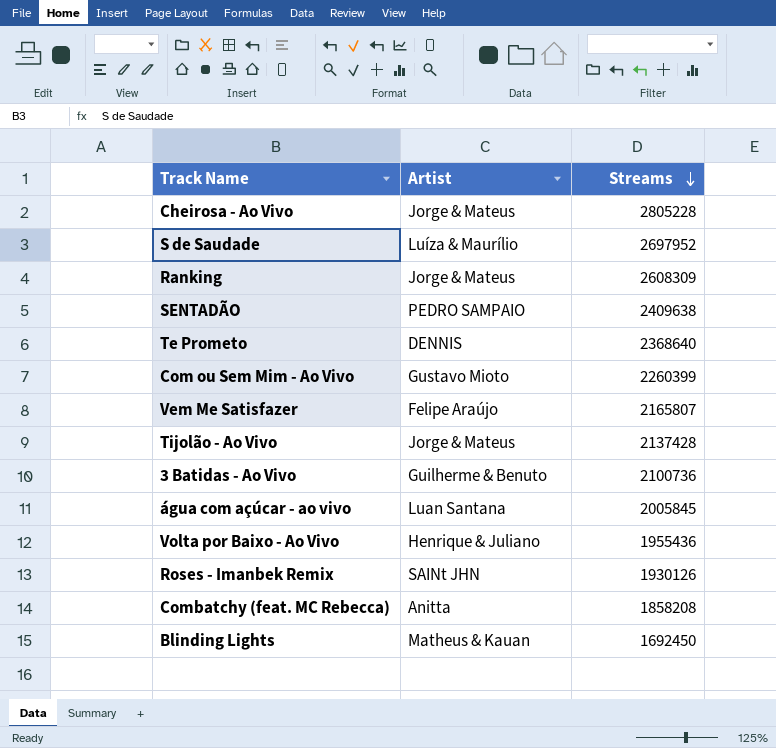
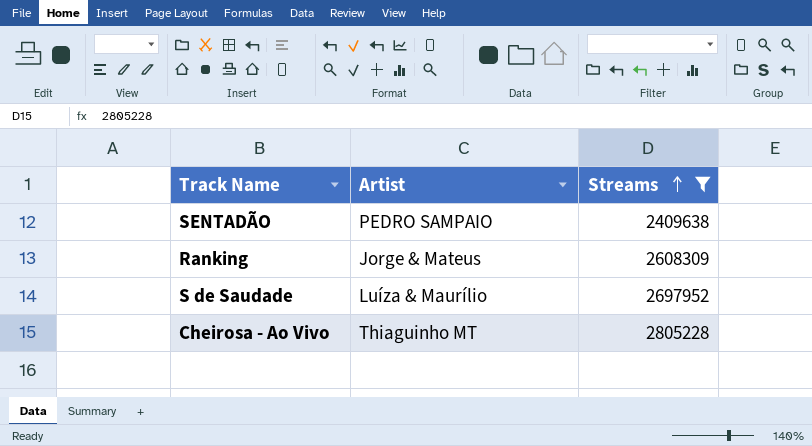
filter: none -> Streams >= 2409638
row order: Streams descending -> Streams ascending
Cheirosa - Ao Vivo | Artist: Jorge & Mateus -> Thiaguinho MT

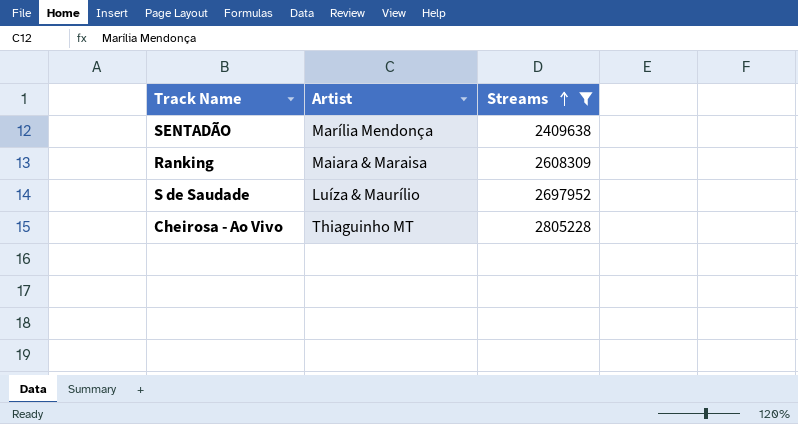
SENTADÃO | Artist: PEDRO SAMPAIO -> Marília Mendonça
Ranking | Artist: Jorge & Mateus -> Maiara & Maraisa

